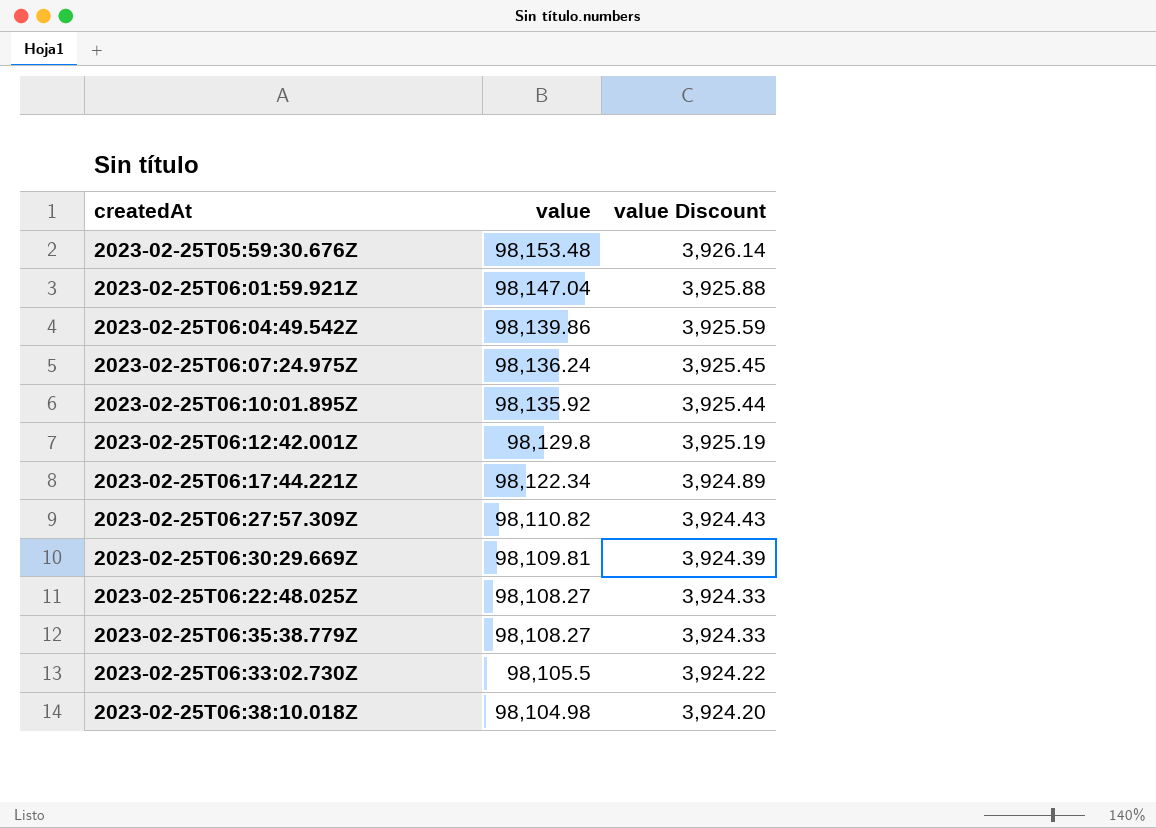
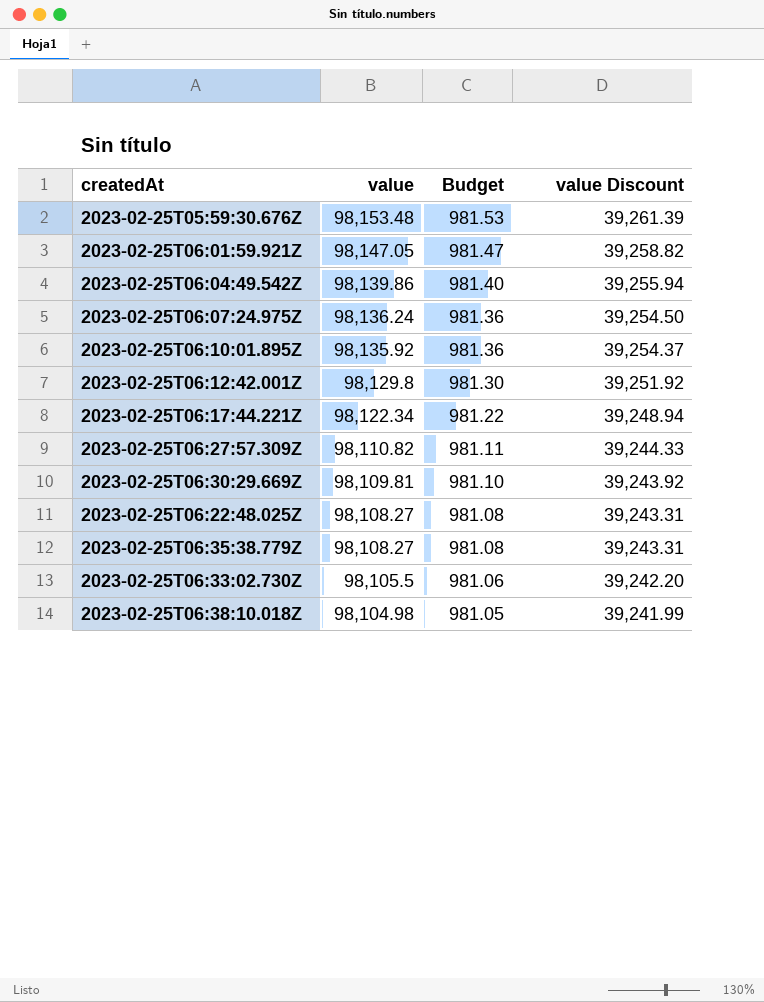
column Budget | formula: none -> [value] * 0.01
column value Discount | formula: [value] * 0.04 -> [value] * 0.4
2023-02-25T06:01:59.921Z | value: 98,147.04 -> 98,147.05

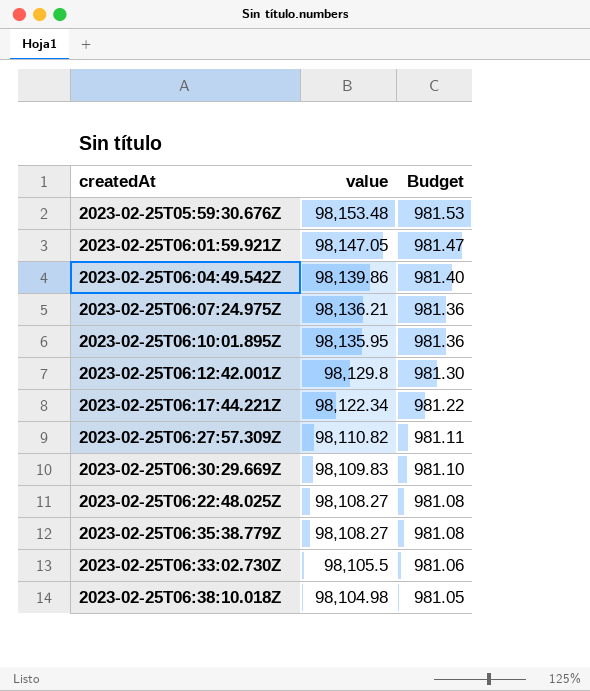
column value Discount | formula: [value] * 0.4 -> none
2023-02-25T06:07:24.975Z | value: 98,136.24 -> 98,136.21
2023-02-25T06:10:01.895Z | value: 98,135.92 -> 98,135.95
2023-02-25T06:30:29.669Z | value: 98,109.81 -> 98,109.83

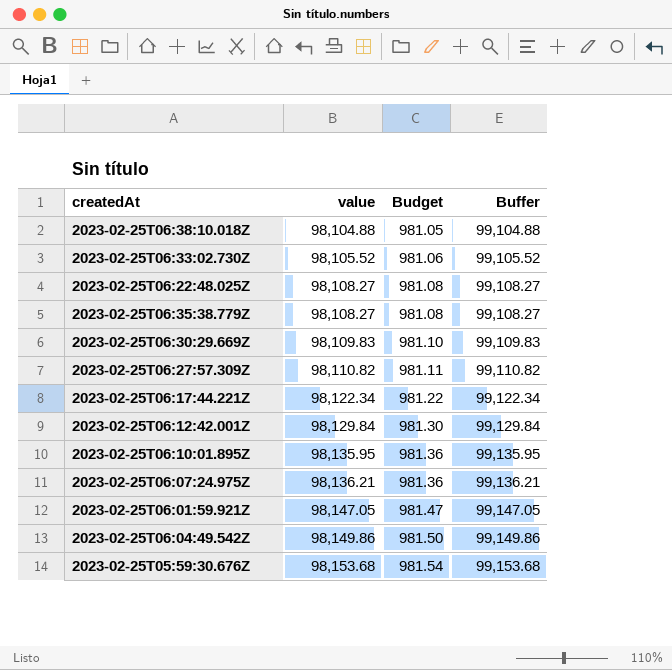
row order: value descending -> value ascending
column Buffer | formula: none -> [value] + 1000
2023-02-25T06:38:10.018Z | value: 98,104.98 -> 98,104.88
2023-02-25T06:33:02.730Z | value: 98,105.5 -> 98,105.52
2023-02-25T06:12:42.001Z | value: 98,129.8 -> 98,129.84
2023-02-25T06:04:49.542Z | value: 98,139.86 -> 98,149.86
2023-02-25T06:04:49.542Z | Budget: 981.40 -> 981.50
2023-02-25T05:59:30.676Z | value: 98,153.48 -> 98,153.68
2023-02-25T05:59:30.676Z | Budget: 981.53 -> 981.54

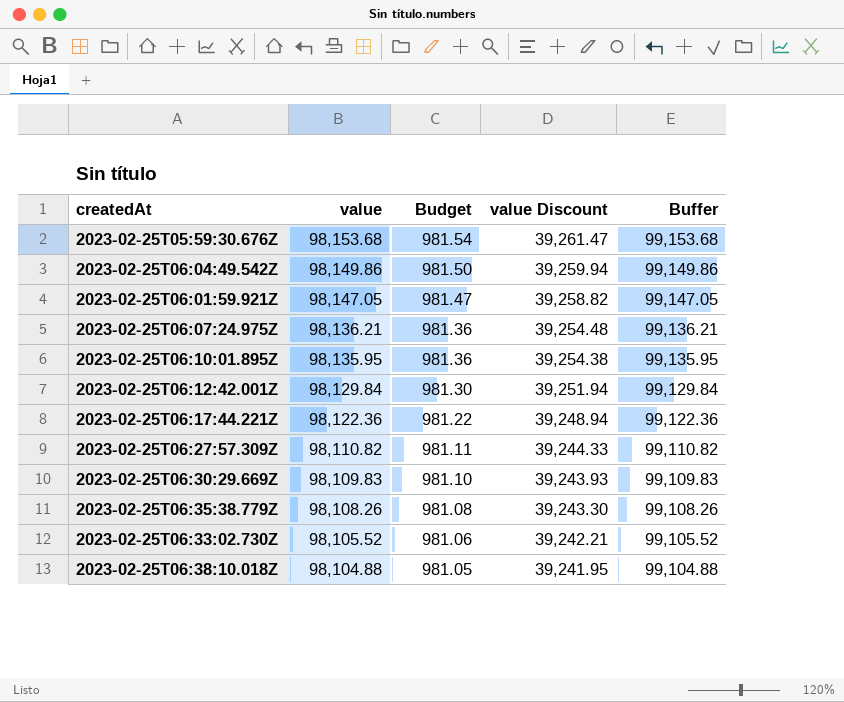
row order: value ascending -> value descending
column value Discount | formula: none -> [value] * 0.4
row 2023-02-25T06:22:48.025Z: 98,108.27 | 981.08 | 99,108.27 -> none
2023-02-25T06:17:44.221Z | value: 98,122.34 -> 98,122.36
2023-02-25T06:17:44.221Z | Buffer: 99,122.34 -> 99,122.36
2023-02-25T06:35:38.779Z | value: 98,108.27 -> 98,108.26
2023-02-25T06:35:38.779Z | Buffer: 99,108.27 -> 99,108.26

